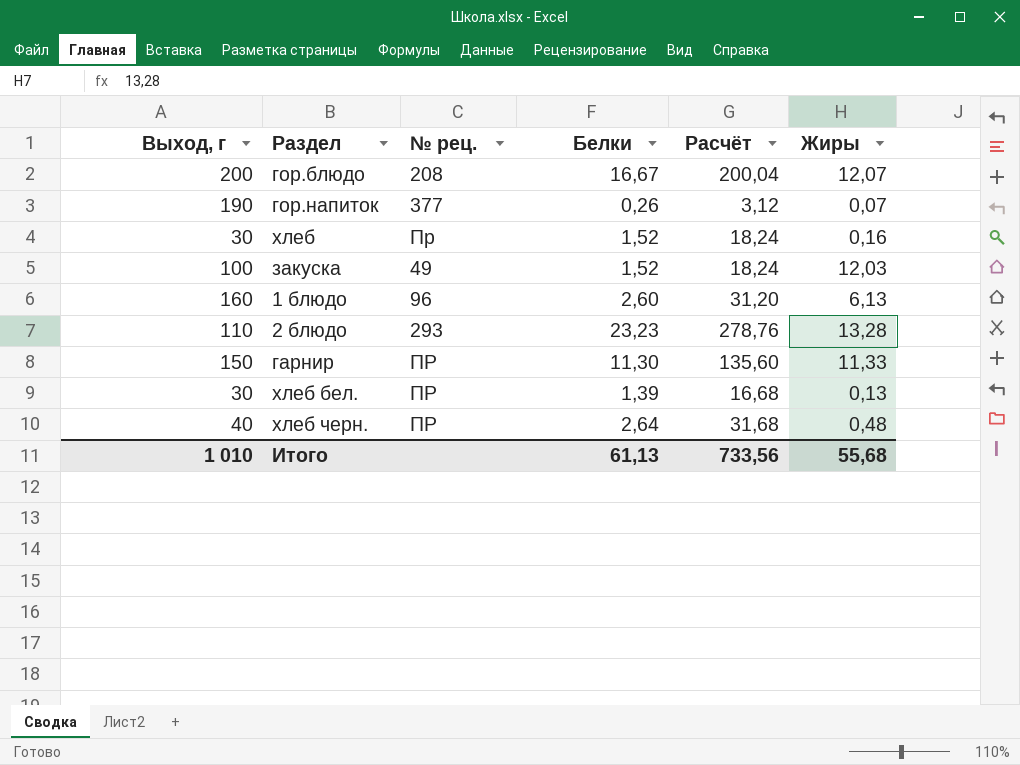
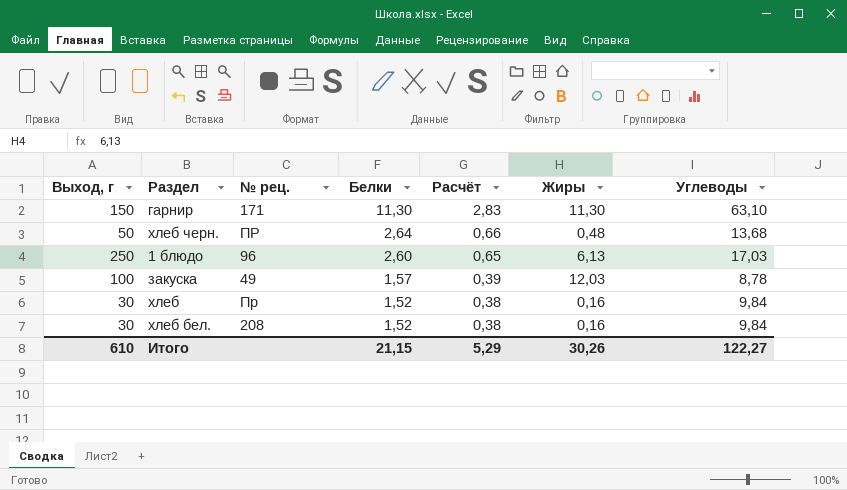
row order: none -> Белки descending
column Расчёт | formula: [Белки] * 12 -> [Белки] * 0,25
column Углеводы | position: none -> 7
row гор.блюдо: 200 | 208 | 16,67 | 200,04 | 12,07 -> none
row гор.напиток: 190 | 377 | 0,26 | 3,12 | 0,07 -> none
row 2 блюдо: 110 | 293 | 23,23 | 278,76 | 13,28 -> none
гарнир | № рец.: ПР -> 171
гарнир | Жиры: 11,33 -> 11,30
хлеб черн. | Выход, г: 40 -> 50
1 блюдо | Выход, г: 160 -> 250
закуска | Белки: 1,52 -> 1,57
хлеб бел. | № рец.: ПР -> 208
хлеб бел. | Белки: 1,39 -> 1,52
хлеб бел. | Жиры: 0,13 -> 0,16
Итого | Выход, г: 1 010 -> 610
Итого | Белки: 61,13 -> 21,15
Итого | Расчёт: 733,56 -> 5,29
Итого | Жиры: 55,68 -> 30,26

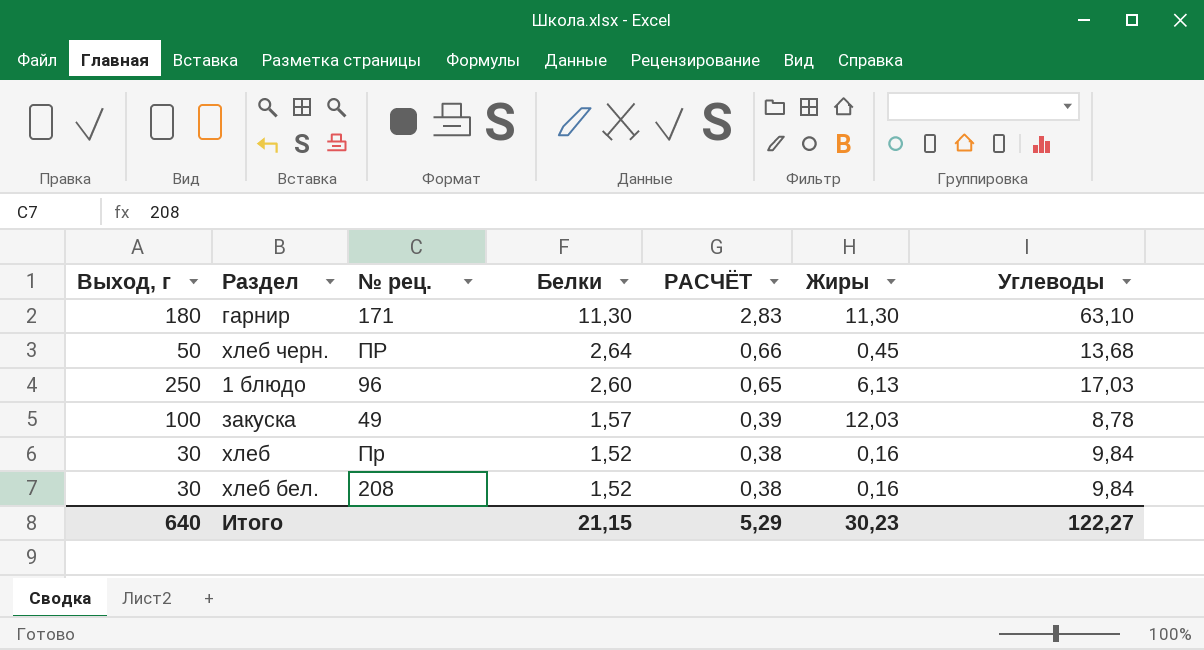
column name: Расчёт -> РАСЧЁТ
гарнир | Выход, г: 150 -> 180
хлеб черн. | Жиры: 0,48 -> 0,45
Итого | Выход, г: 610 -> 640
Итого | Жиры: 30,26 -> 30,23

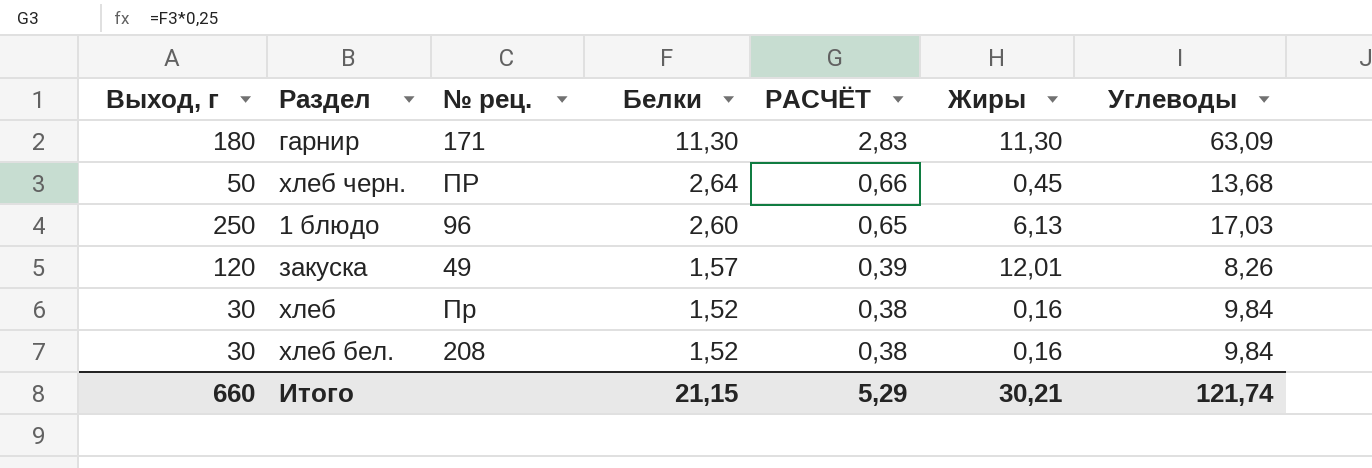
гарнир | Углеводы: 63,10 -> 63,09
закуска | Выход, г: 100 -> 120
закуска | Жиры: 12,03 -> 12,01
закуска | Углеводы: 8,78 -> 8,26
Итого | Выход, г: 640 -> 660
Итого | Жиры: 30,23 -> 30,21
Итого | Углеводы: 122,27 -> 121,74

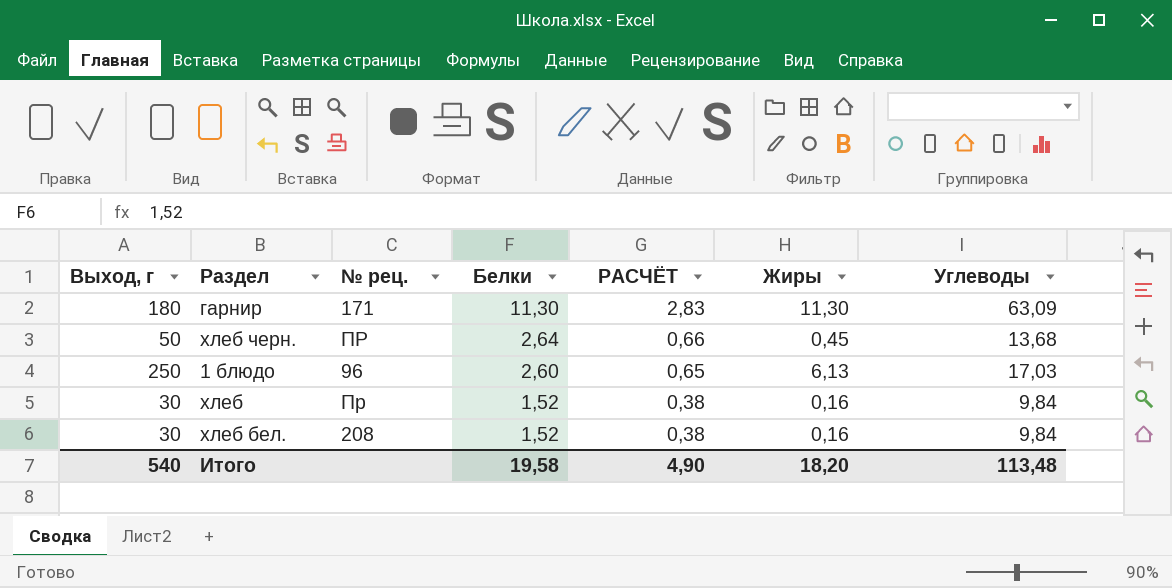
row закуска: 120 | 49 | 1,57 | 0,39 | 12,01 | 8,26 -> none
Итого | Выход, г: 660 -> 540
Итого | Белки: 21,15 -> 19,58
Итого | РАСЧЁТ: 5,29 -> 4,90
Итого | Жиры: 30,21 -> 18,20
Итого | Углеводы: 121,74 -> 113,48

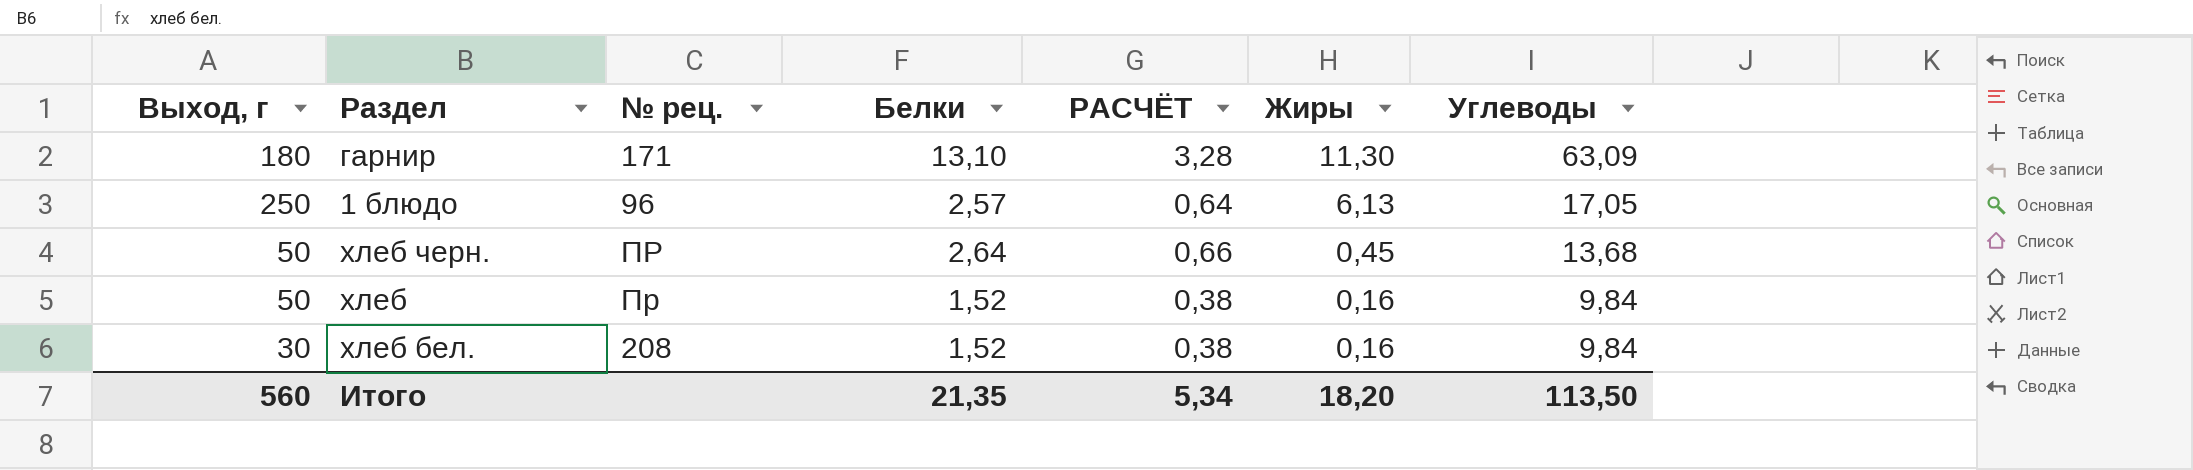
row order: Белки descending -> Жиры descending
гарнир | Белки: 11,30 -> 13,10
гарнир | РАСЧЁТ: 2,83 -> 3,28
1 блюдо | Белки: 2,60 -> 2,57
1 блюдо | РАСЧЁТ: 0,65 -> 0,64
1 блюдо | Углеводы: 17,03 -> 17,05
хлеб | Выход, г: 30 -> 50
Итого | Выход, г: 540 -> 560
Итого | Белки: 19,58 -> 21,35
Итого | РАСЧЁТ: 4,90 -> 5,34
Итого | Углеводы: 113,48 -> 113,50

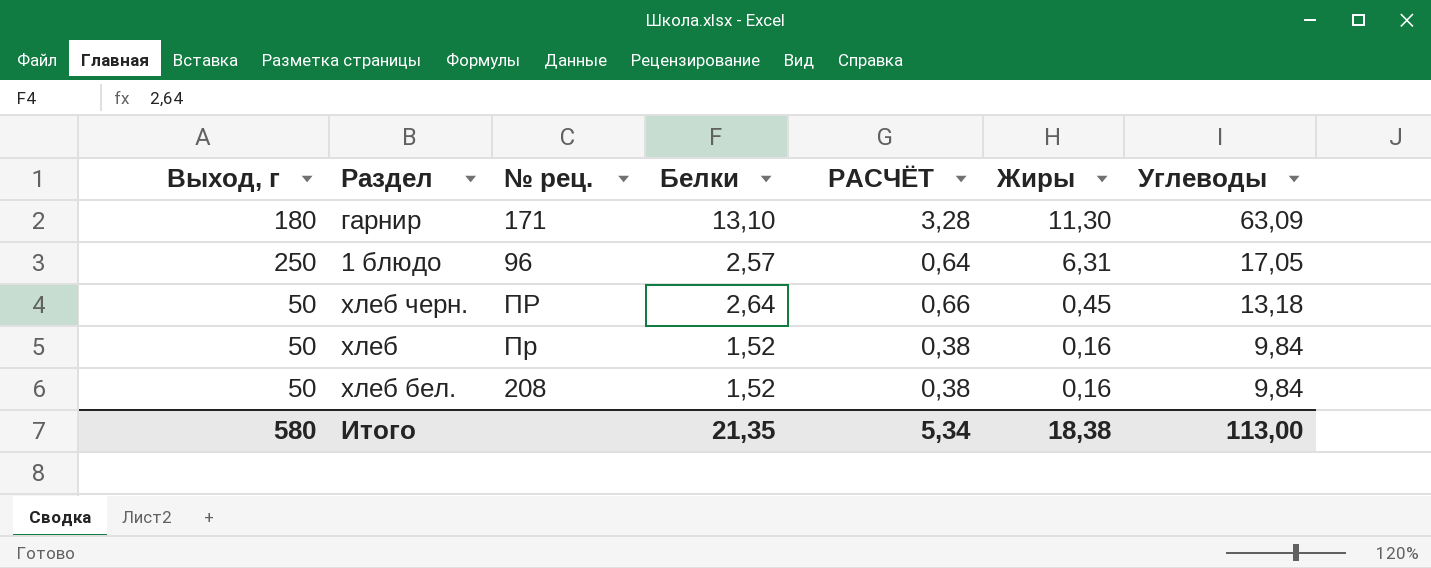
1 блюдо | Жиры: 6,13 -> 6,31
хлеб черн. | Углеводы: 13,68 -> 13,18
хлеб бел. | Выход, г: 30 -> 50
Итого | Выход, г: 560 -> 580
Итого | Жиры: 18,20 -> 18,38
Итого | Углеводы: 113,50 -> 113,00

